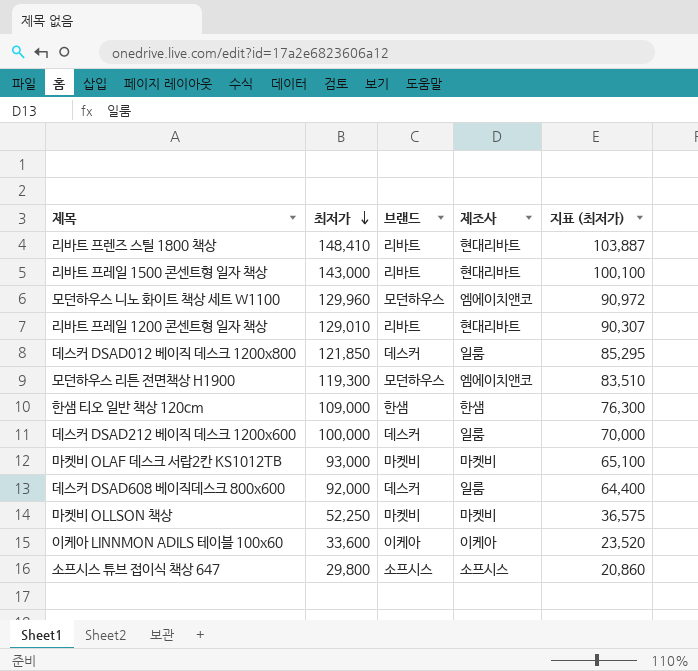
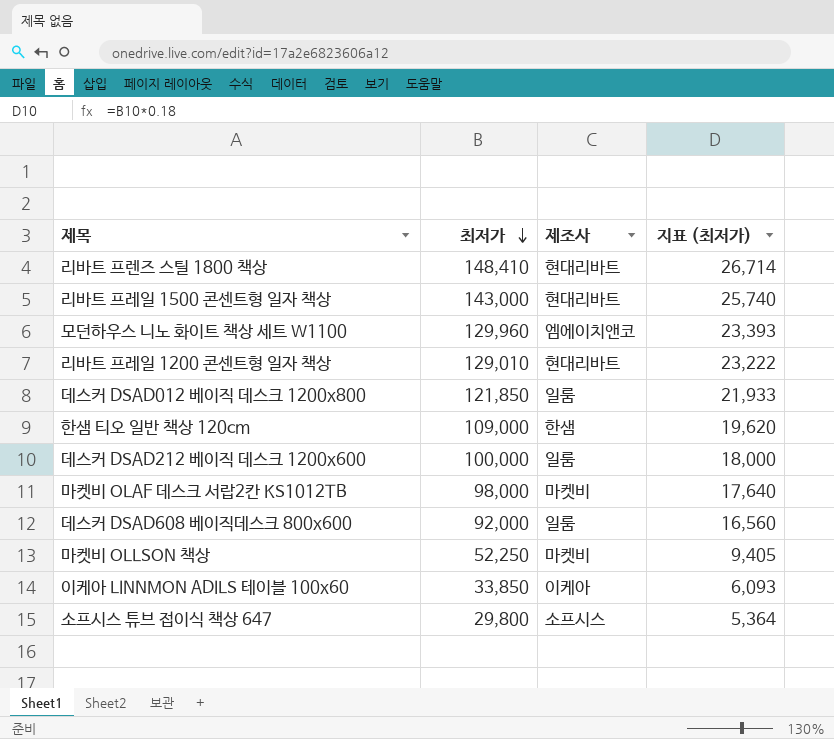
column 브랜드 | position: 3 -> none
column 지표 (최저가) | formula: [최저가] * 0.7 -> [최저가] * 0.18
row 모던하우스 리튼 전면책상 H1900: 119,300 | 모던하우스 | 엠에이치앤코 | 83,510 -> none
마켓비 OLAF 데스크 서랍2칸 KS1012TB | 최저가: 93,000 -> 98,000
이케아 LINNMON ADILS 테이블 100x60 | 최저가: 33,600 -> 33,850

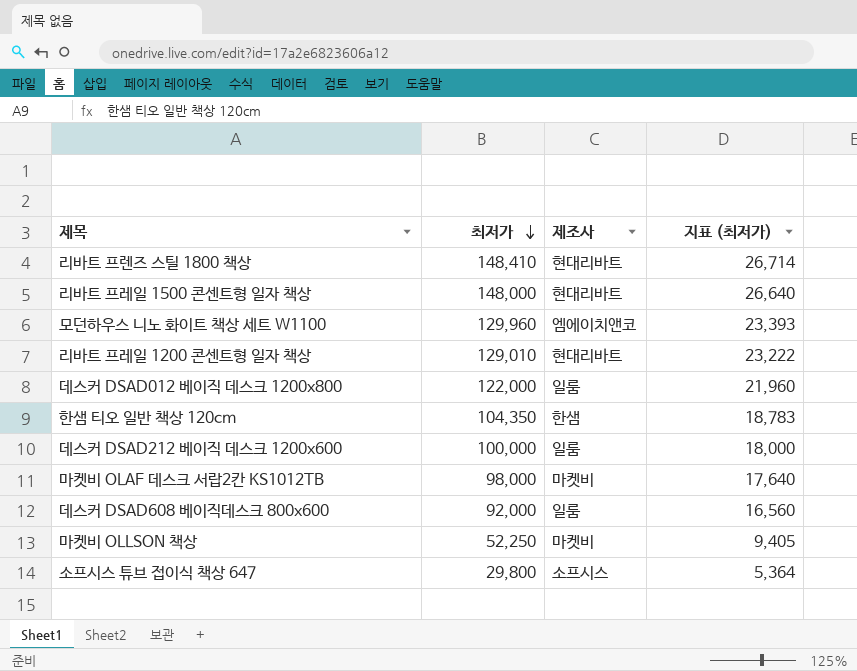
row 이케아 LINNMON ADILS 테이블 100x60: 33,850 | 이케아 | 6,093 -> none
리바트 프레일 1500 콘센트형 일자 책상 | 최저가: 143,000 -> 148,000
리바트 프레일 1500 콘센트형 일자 책상 | 지표 (최저가): 25,740 -> 26,640
데스커 DSAD012 베이직 데스크 1200x800 | 최저가: 121,850 -> 122,000
데스커 DSAD012 베이직 데스크 1200x800 | 지표 (최저가): 21,933 -> 21,960
한샘 티오 일반 책상 120cm | 최저가: 109,000 -> 104,350
한샘 티오 일반 책상 120cm | 지표 (최저가): 19,620 -> 18,783

